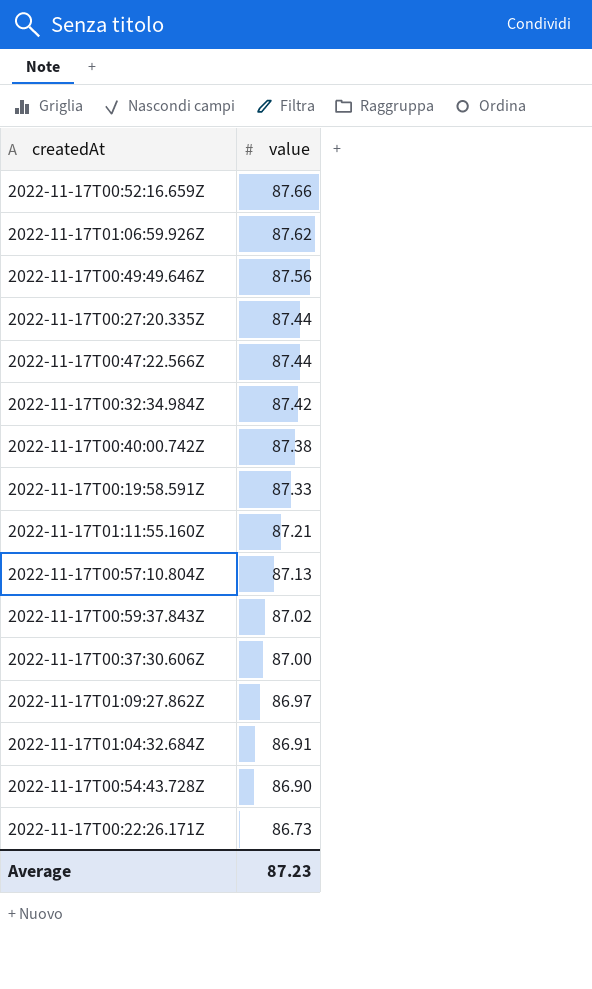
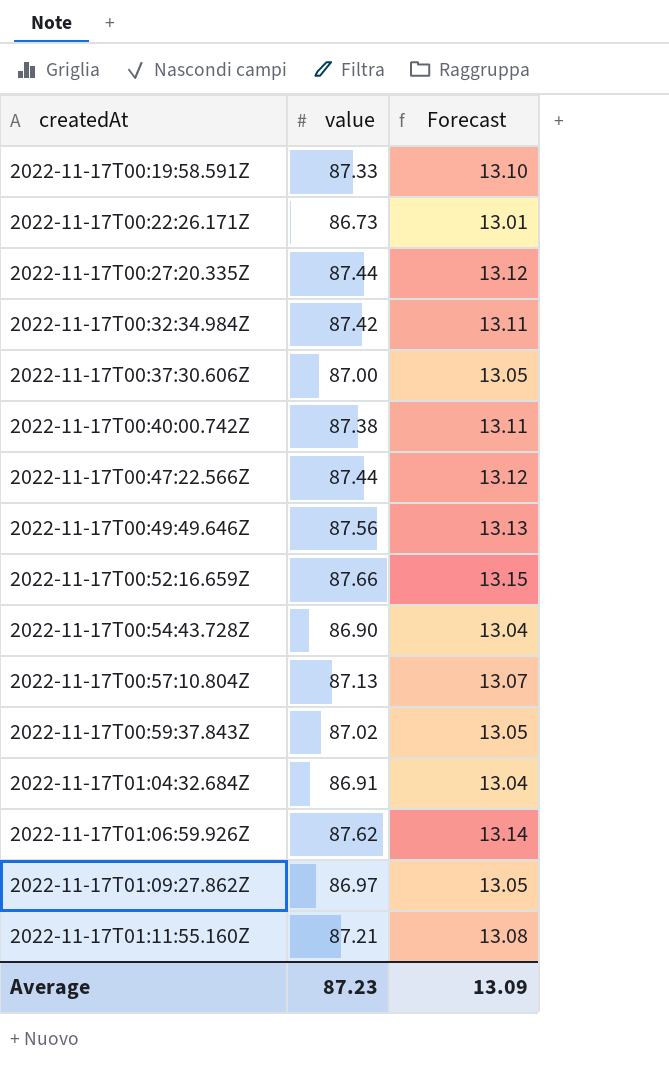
row order: value descending -> createdAt ascending
column Forecast | formula: none -> [value] * 0.15

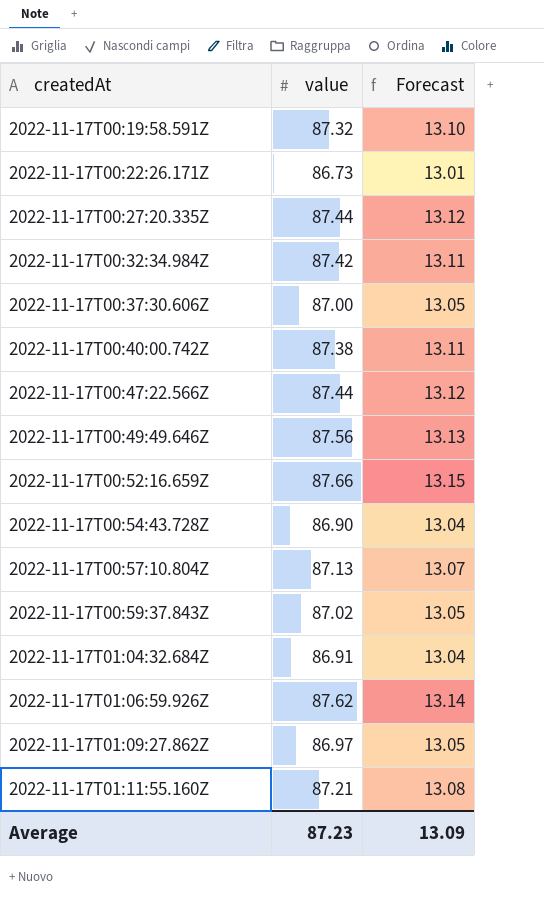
2022-11-17T00:19:58.591Z | value: 87.33 -> 87.32

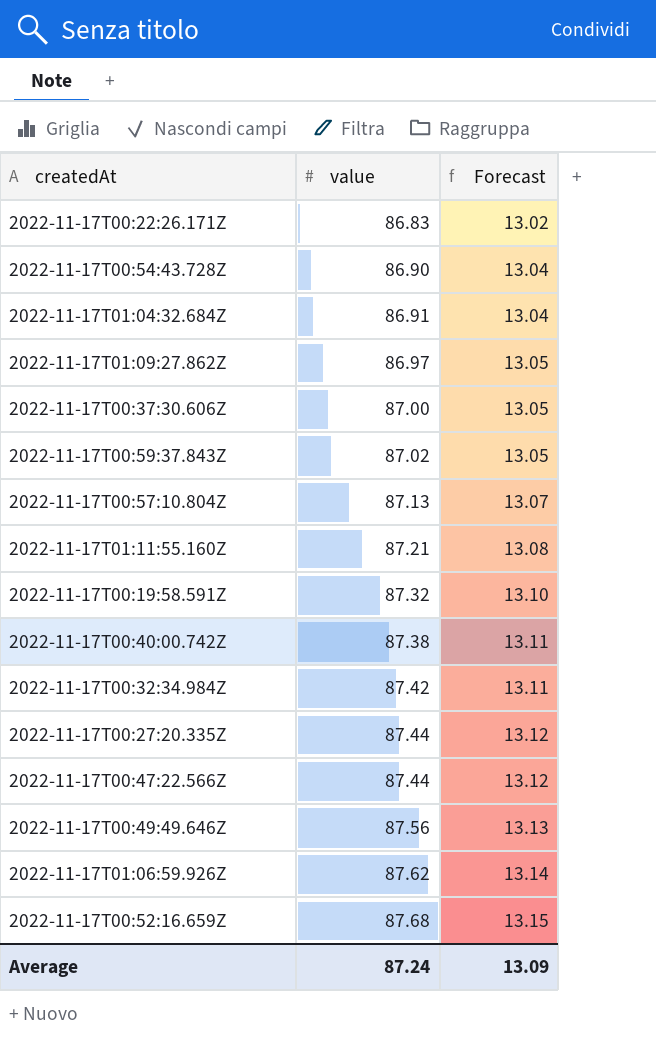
row order: createdAt ascending -> value ascending
2022-11-17T00:22:26.171Z | value: 86.73 -> 86.83
2022-11-17T00:22:26.171Z | Forecast: 13.01 -> 13.02
2022-11-17T00:52:16.659Z | value: 87.66 -> 87.68
Average | value: 87.23 -> 87.24

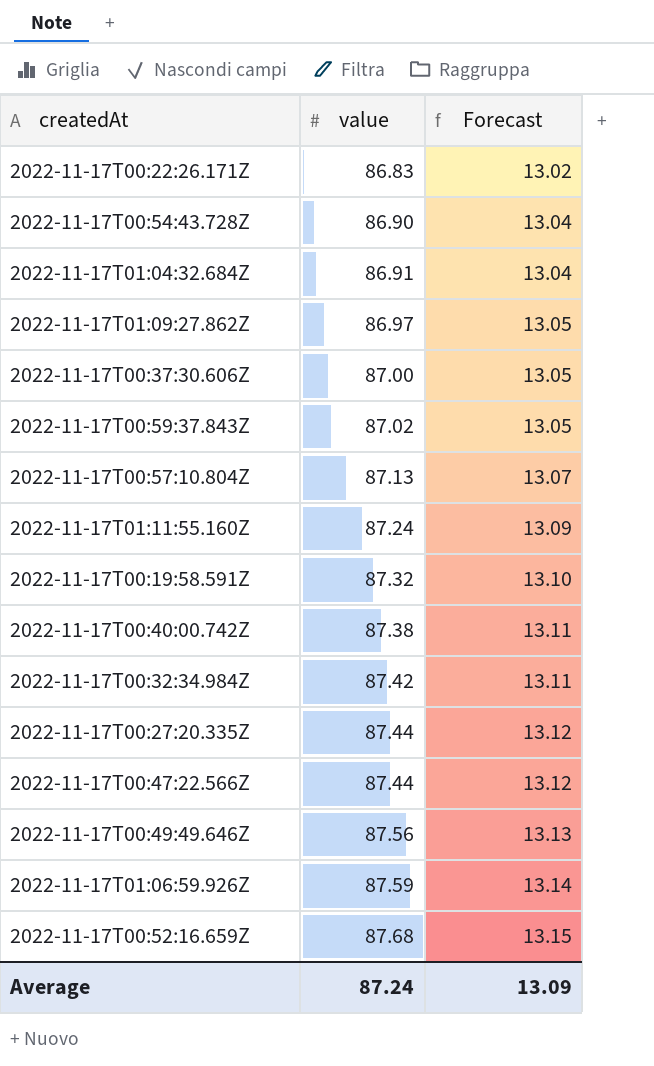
2022-11-17T01:11:55.160Z | value: 87.21 -> 87.24
2022-11-17T01:11:55.160Z | Forecast: 13.08 -> 13.09
2022-11-17T01:06:59.926Z | value: 87.62 -> 87.59

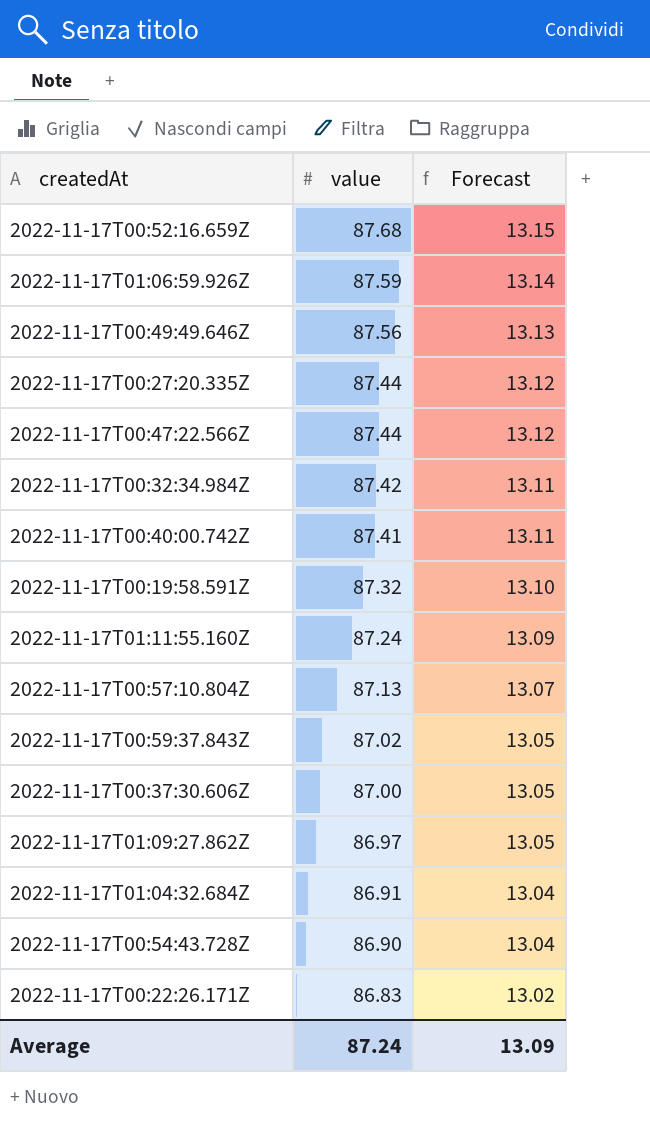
row order: value ascending -> value descending
2022-11-17T00:40:00.742Z | value: 87.38 -> 87.41

